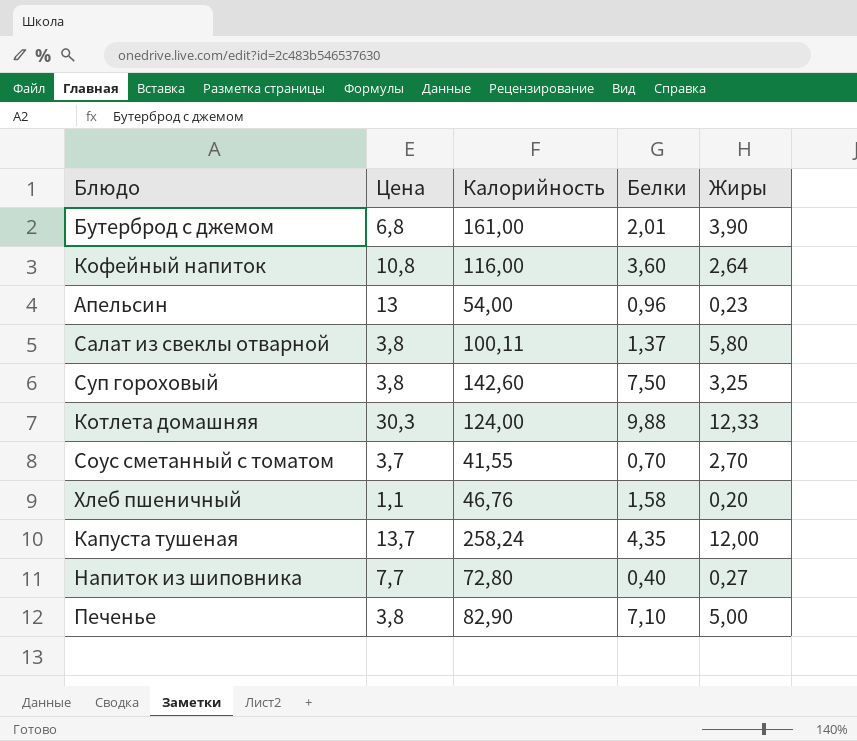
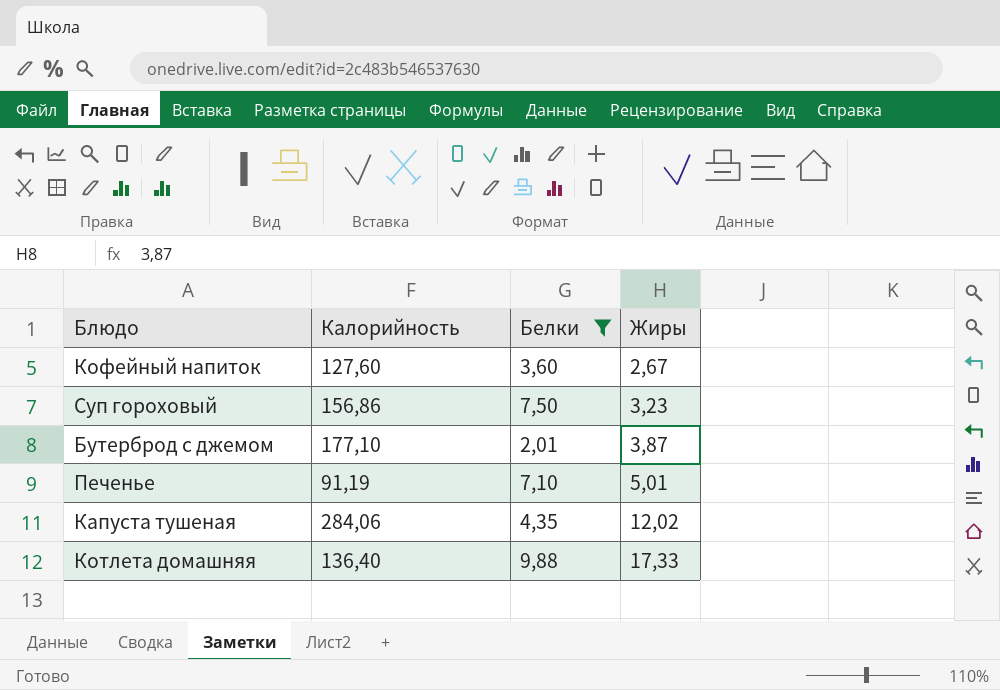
filter: none -> Белки >= 2,01
row order: none -> Жиры ascending
column Цена | position: 2 -> none
Кофейный напиток | Калорийность: 116,00 -> 127,60
Кофейный напиток | Жиры: 2,64 -> 2,67
Суп гороховый | Калорийность: 142,60 -> 156,86
Суп гороховый | Жиры: 3,25 -> 3,23
Бутерброд с джемом | Калорийность: 161,00 -> 177,10
Бутерброд с джемом | Жиры: 3,90 -> 3,87
Печенье | Калорийность: 82,90 -> 91,19
Печенье | Жиры: 5,00 -> 5,01
Капуста тушеная | Калорийность: 258,24 -> 284,06
Капуста тушеная | Жиры: 12,00 -> 12,02
Котлета домашняя | Калорийность: 124,00 -> 136,40
Котлета домашняя | Жиры: 12,33 -> 17,33

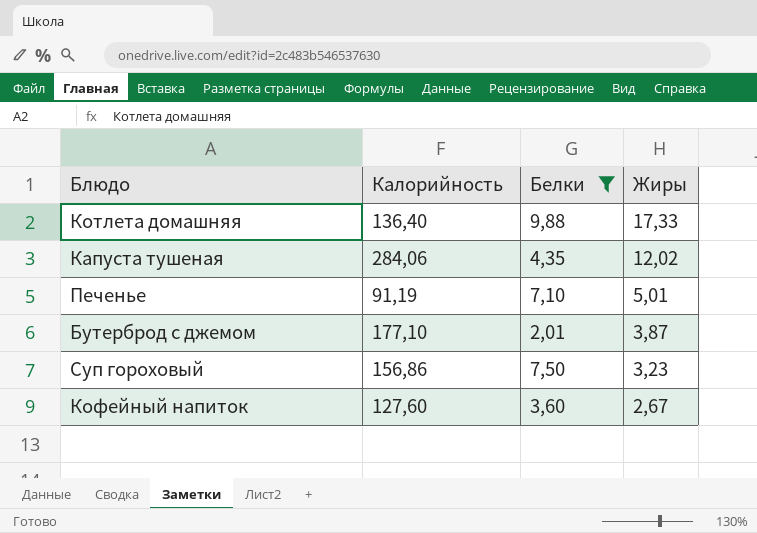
row order: Жиры ascending -> Жиры descending

